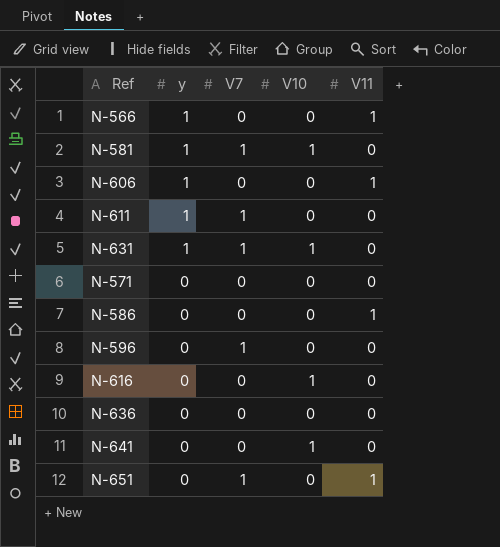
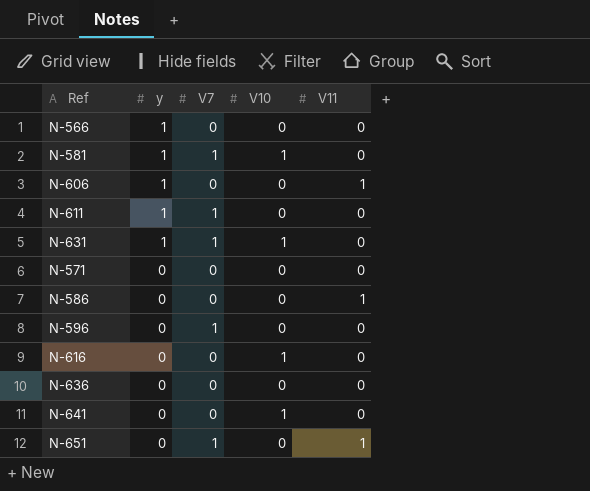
N-566 | V11: 1 -> 0

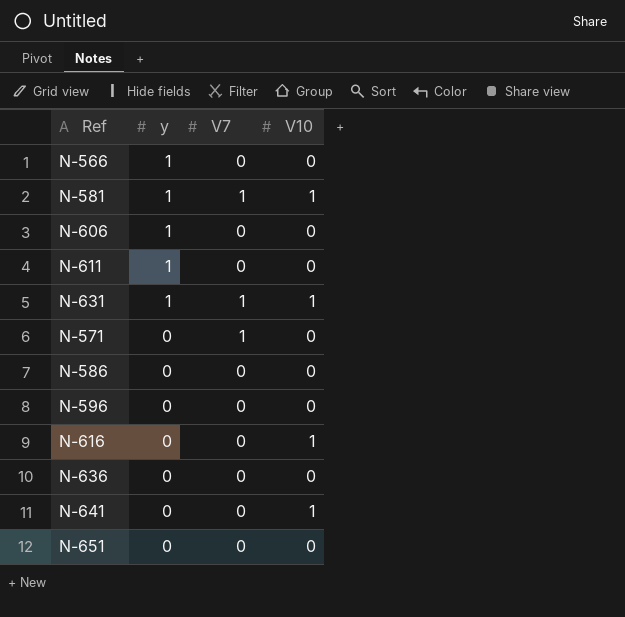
column V11 | position: 5 -> none
N-611 | V7: 1 -> 0
N-571 | V7: 0 -> 1
N-596 | V7: 1 -> 0
N-651 | V7: 1 -> 0

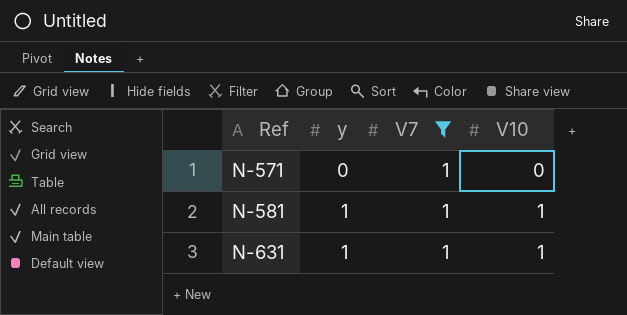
filter: none -> V7 = 1
row order: y descending -> Ref ascending

